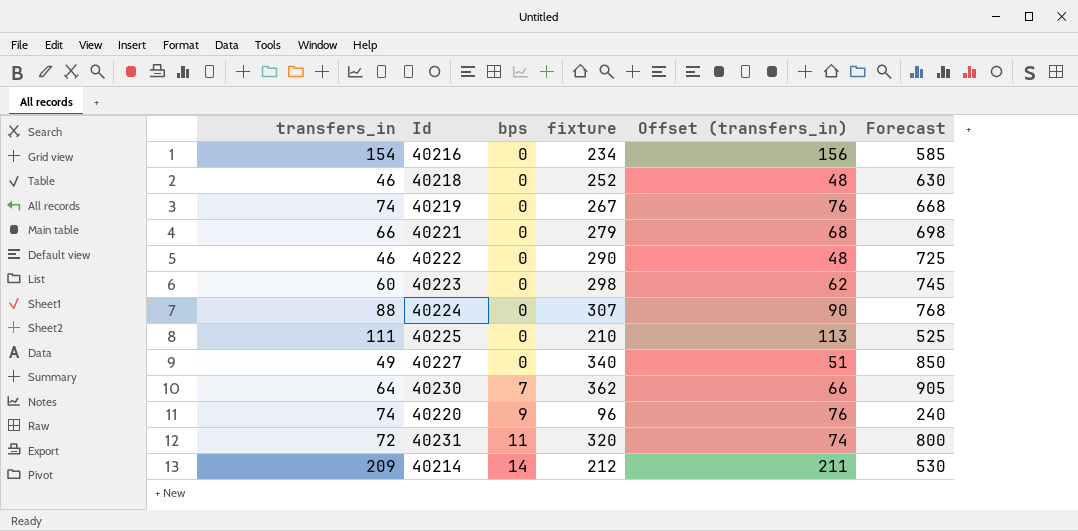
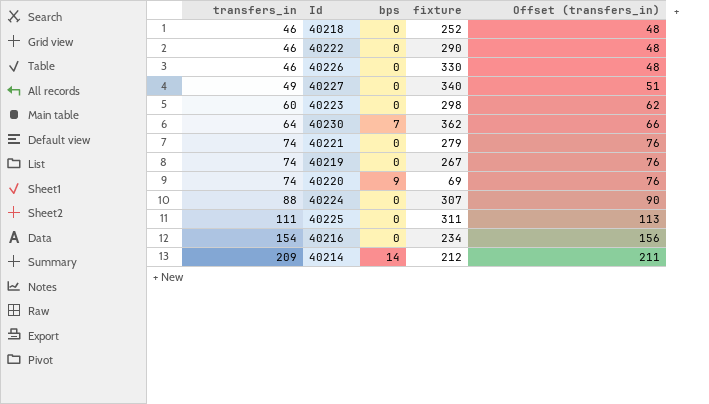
row order: bps ascending -> transfers_in ascending
column Forecast | formula: [fixture] * 2.5 -> none
row 40231: 72 | 11 | 320 | 74 | 800 -> none
row 40226: none -> 46 | 0 | 330 | 48
40221 | transfers_in: 66 -> 74
40221 | Offset (transfers_in): 68 -> 76
40220 | fixture: 96 -> 69
40225 | fixture: 210 -> 311

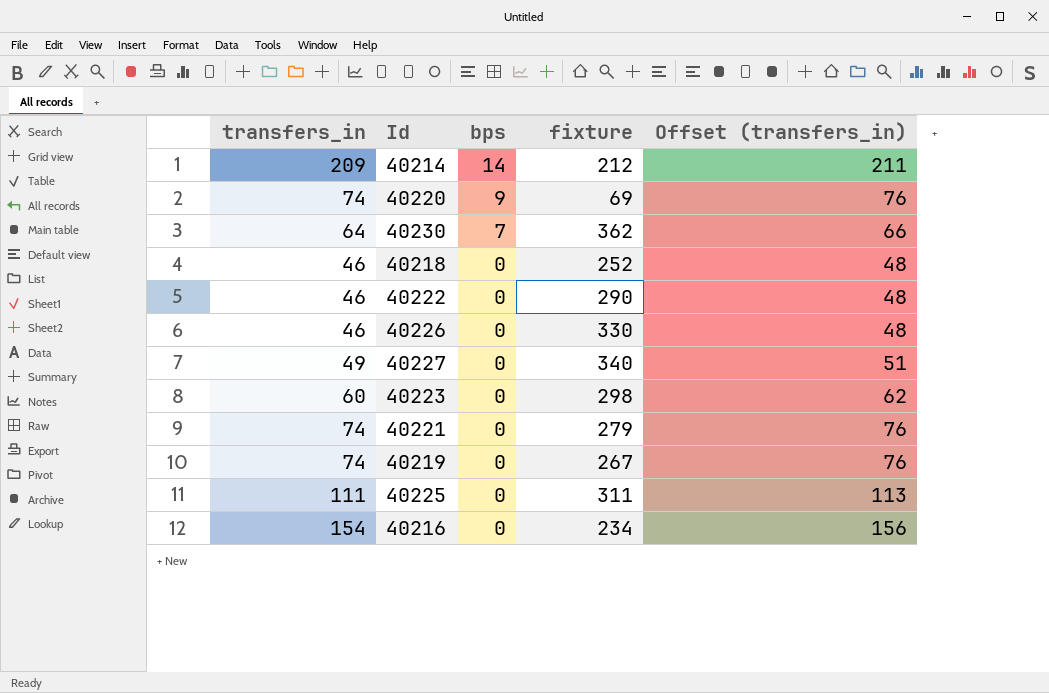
row order: transfers_in ascending -> bps descending
row 40224: 88 | 0 | 307 | 90 -> none

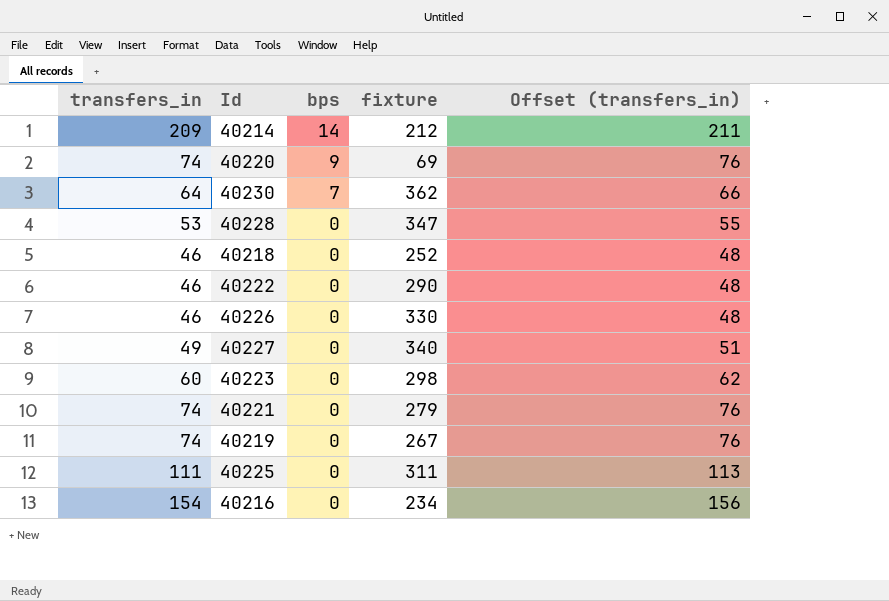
row 40228: none -> 53 | 0 | 347 | 55

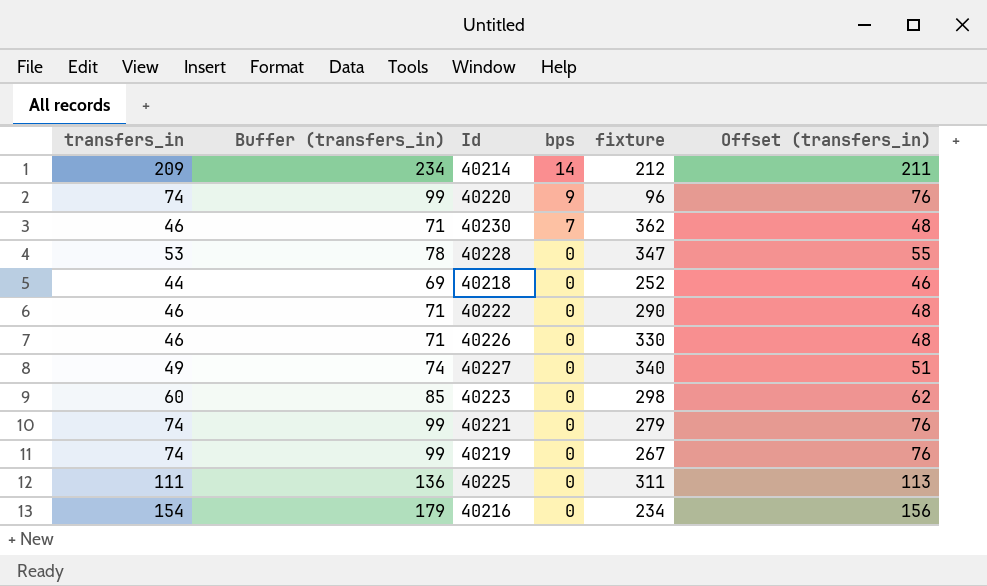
column Buffer (transfers_in) | formula: none -> [transfers_in] + 25
40220 | fixture: 69 -> 96
40230 | transfers_in: 64 -> 46
40230 | Offset (transfers_in): 66 -> 48
40218 | transfers_in: 46 -> 44
40218 | Offset (transfers_in): 48 -> 46

